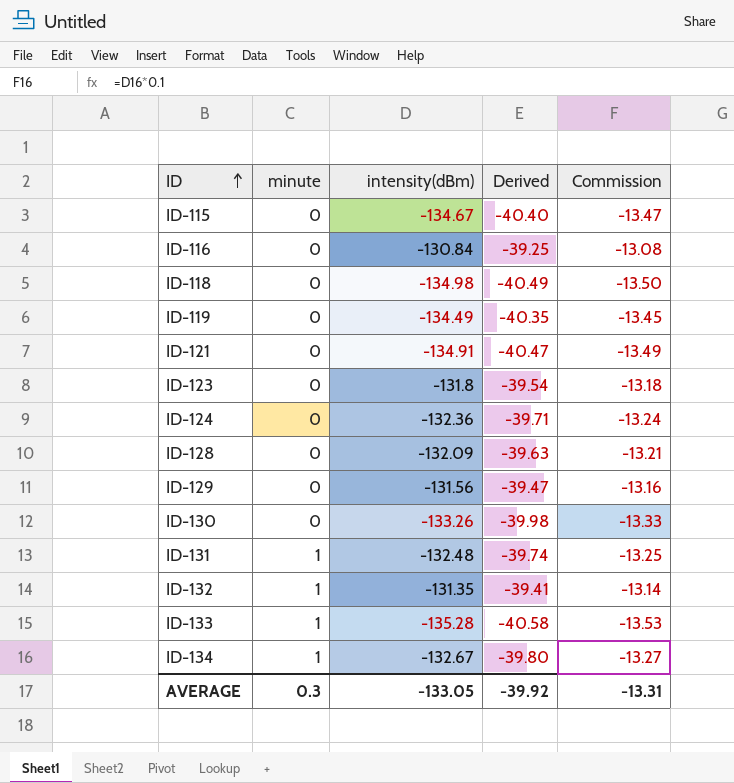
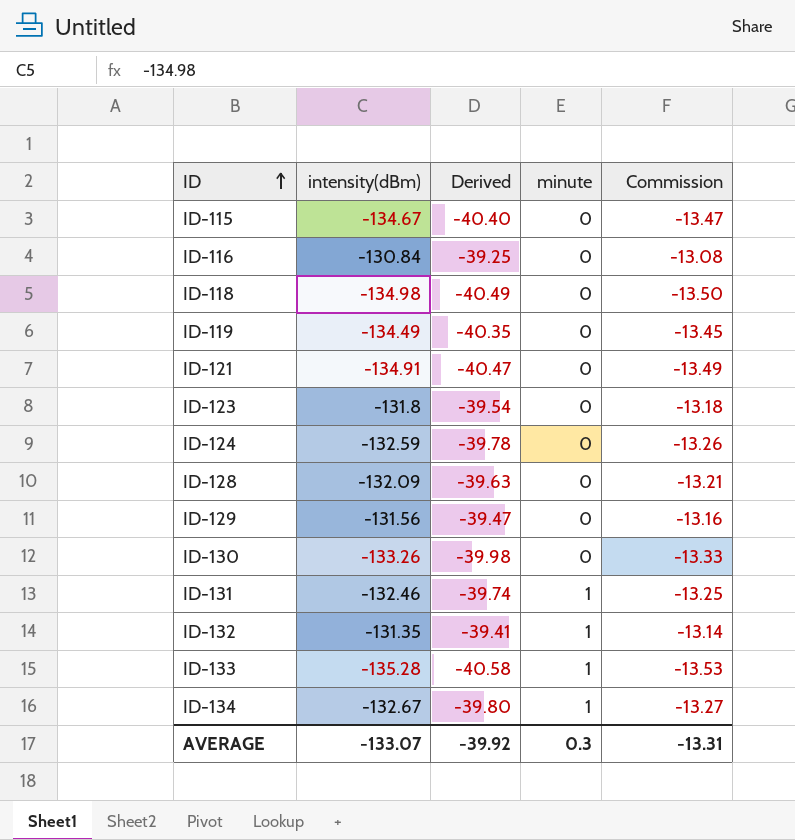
column minute | position: 2 -> 4
ID-124 | intensity(dBm): -132.36 -> -132.59
ID-124 | Derived: -39.71 -> -39.78
ID-124 | Commission: -13.24 -> -13.26
ID-131 | intensity(dBm): -132.48 -> -132.46
AVERAGE | intensity(dBm): -133.05 -> -133.07

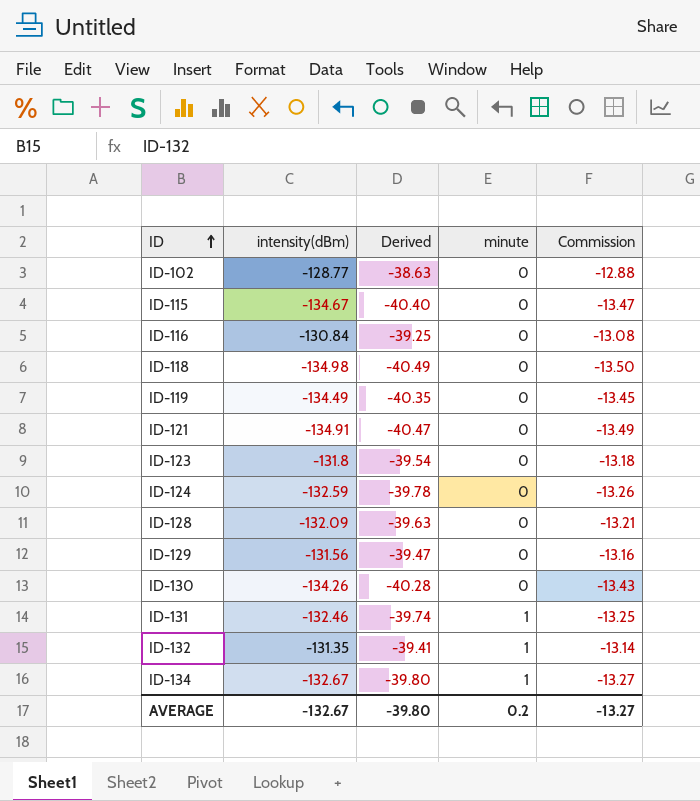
row ID-133: -135.28 | -40.58 | 1 | -13.53 -> none
row ID-102: none -> -128.77 | -38.63 | 0 | -12.88
ID-130 | intensity(dBm): -133.26 -> -134.26
ID-130 | Derived: -39.98 -> -40.28
ID-130 | Commission: -13.33 -> -13.43
AVERAGE | intensity(dBm): -133.07 -> -132.67
AVERAGE | Derived: -39.92 -> -39.80
AVERAGE | minute: 0.3 -> 0.2
AVERAGE | Commission: -13.31 -> -13.27

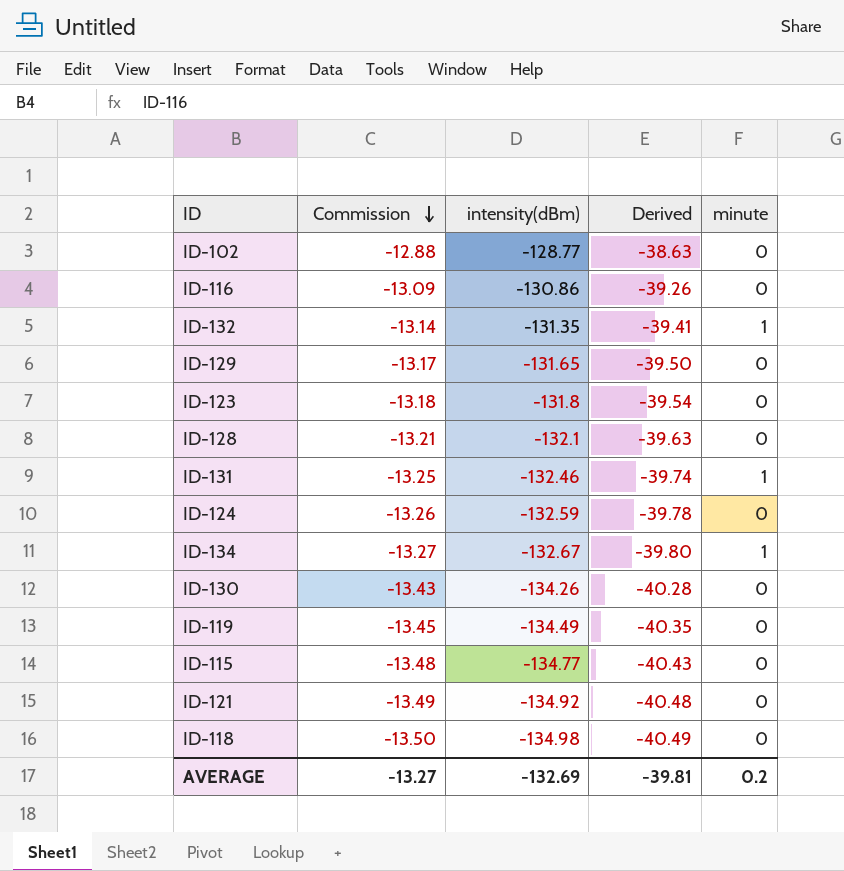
row order: ID ascending -> Commission descending
column Commission | position: 5 -> 2
ID-116 | Commission: -13.08 -> -13.09
ID-116 | intensity(dBm): -130.84 -> -130.86
ID-116 | Derived: -39.25 -> -39.26
ID-129 | Commission: -13.16 -> -13.17
ID-129 | intensity(dBm): -131.56 -> -131.65
ID-129 | Derived: -39.47 -> -39.50
ID-128 | intensity(dBm): -132.09 -> -132.1
ID-115 | Commission: -13.47 -> -13.48
ID-115 | intensity(dBm): -134.67 -> -134.77
ID-115 | Derived: -40.40 -> -40.43
ID-121 | intensity(dBm): -134.91 -> -134.92
ID-121 | Derived: -40.47 -> -40.48
AVERAGE | intensity(dBm): -132.67 -> -132.69
AVERAGE | Derived: -39.80 -> -39.81

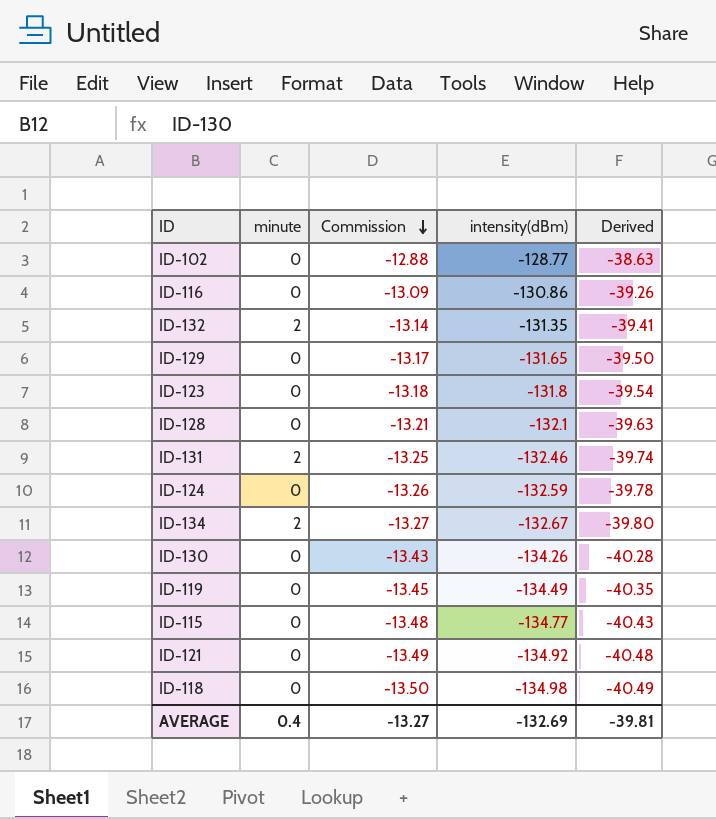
column minute | position: 5 -> 2
ID-132 | minute: 1 -> 2
ID-131 | minute: 1 -> 2
ID-134 | minute: 1 -> 2
AVERAGE | minute: 0.2 -> 0.4

